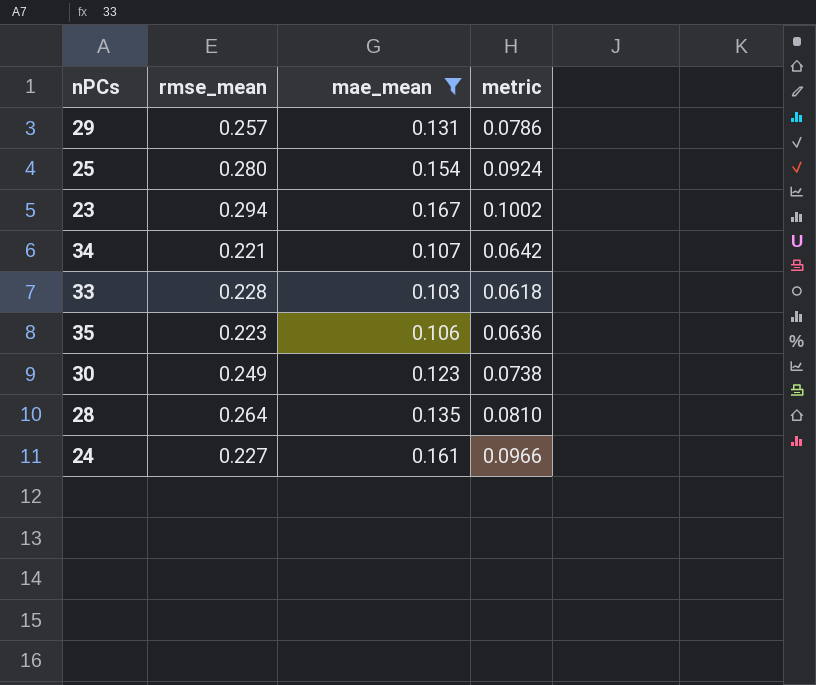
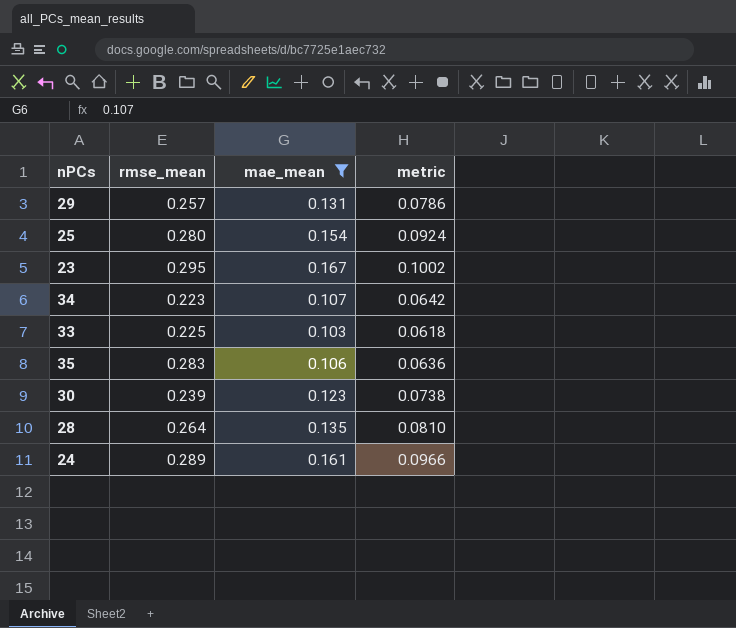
23 | rmse_mean: 0.294 -> 0.295
34 | rmse_mean: 0.221 -> 0.223
33 | rmse_mean: 0.228 -> 0.225
35 | rmse_mean: 0.223 -> 0.283
30 | rmse_mean: 0.249 -> 0.239
24 | rmse_mean: 0.227 -> 0.289

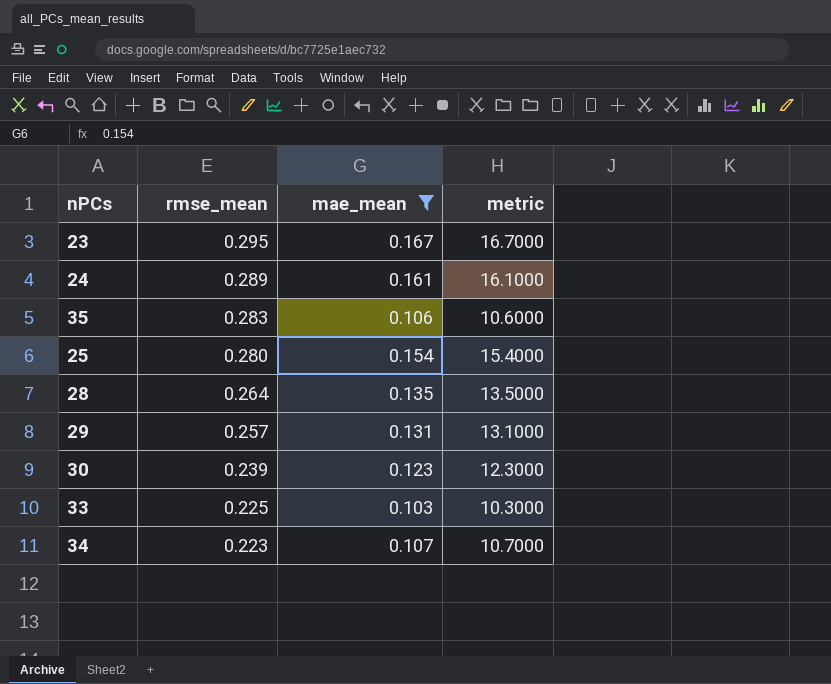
row order: none -> rmse_mean descending
column metric | formula: [mae_mean] * 0.6 -> [mae_mean] * 100

